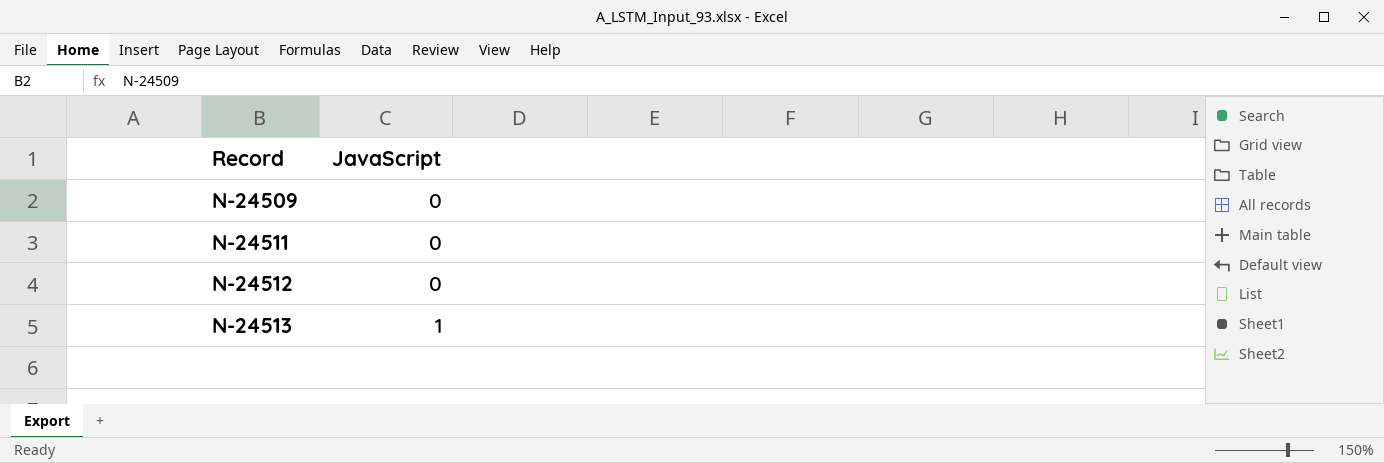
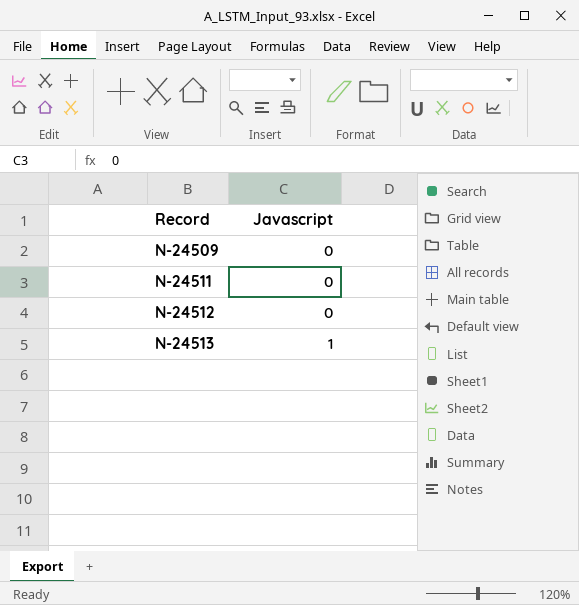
column name: JavaScript -> Javascript

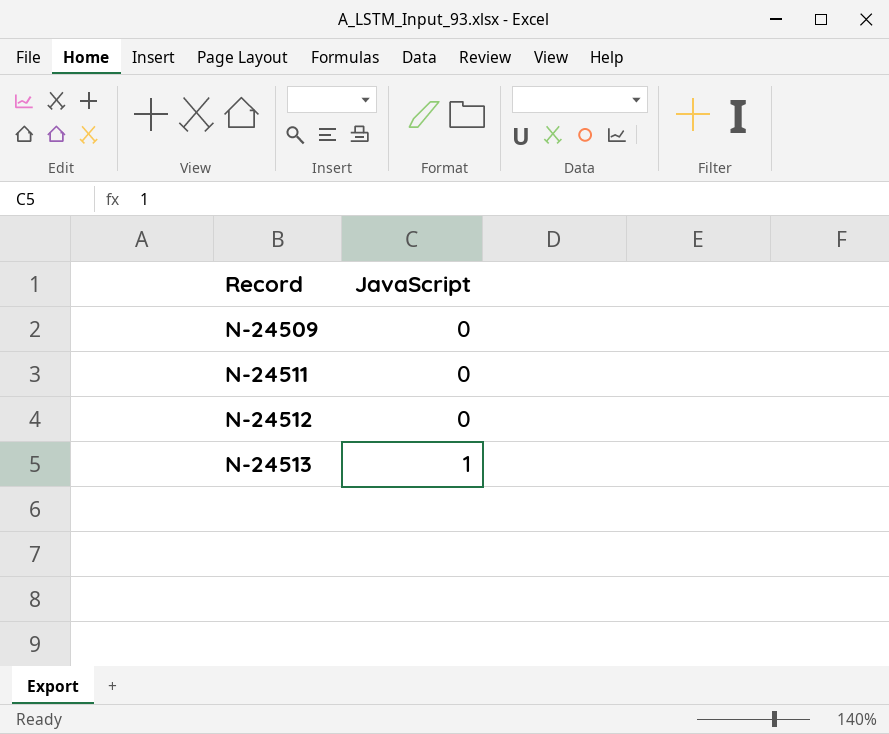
column name: Javascript -> JavaScript

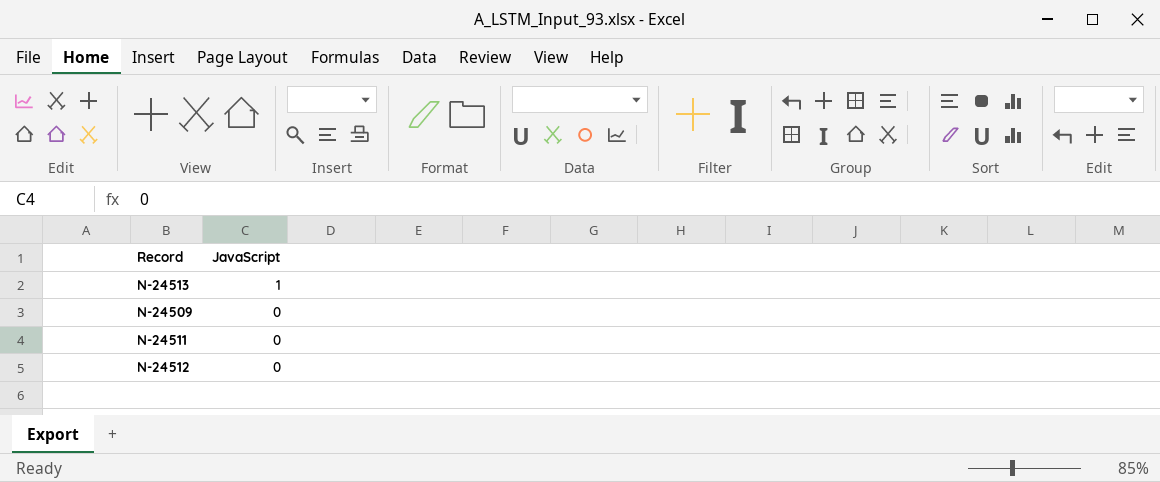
row order: Record ascending -> JavaScript descending

